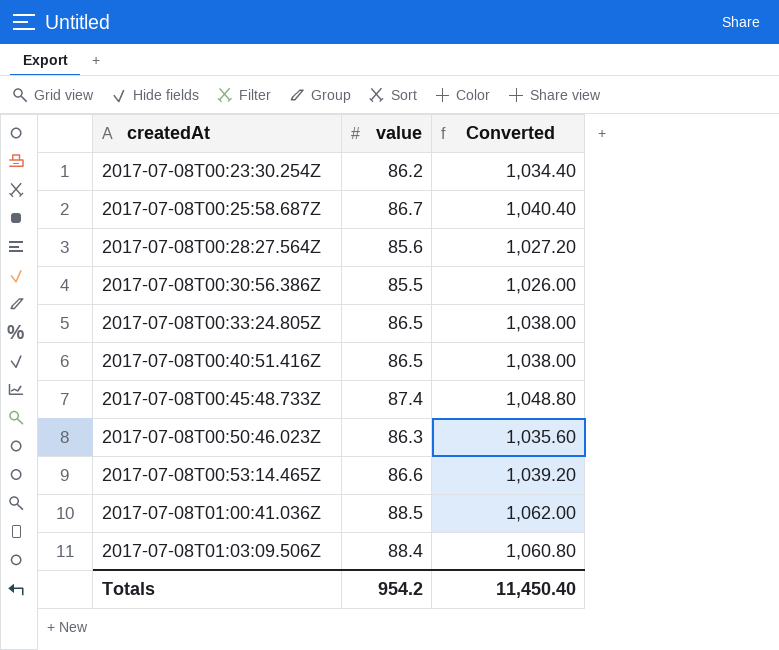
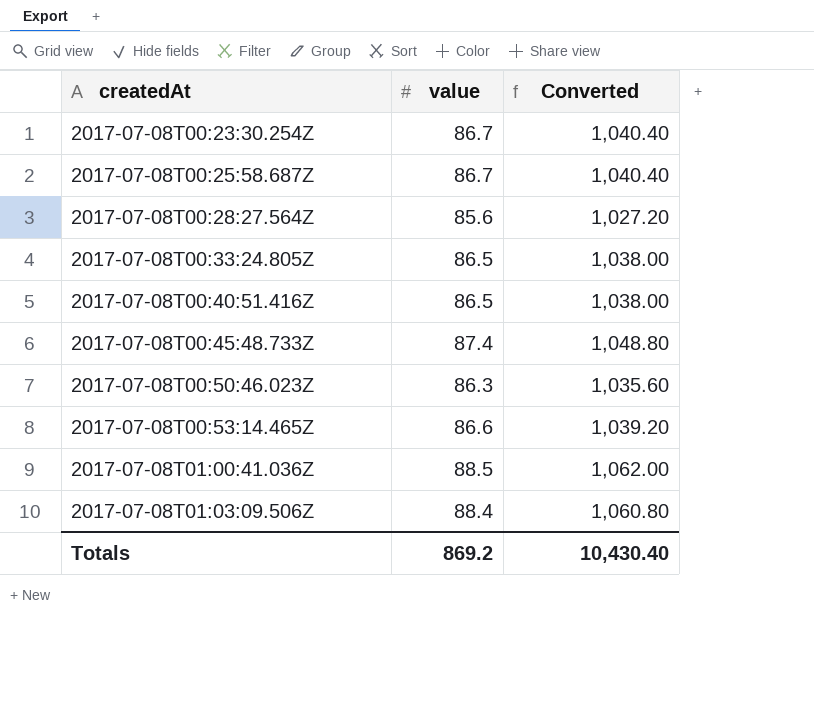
row 2017-07-08T00:30:56.386Z: 85.5 | 1,026.00 -> none
2017-07-08T00:23:30.254Z | value: 86.2 -> 86.7
2017-07-08T00:23:30.254Z | Converted: 1,034.40 -> 1,040.40
Totals | value: 954.2 -> 869.2
Totals | Converted: 11,450.40 -> 10,430.40

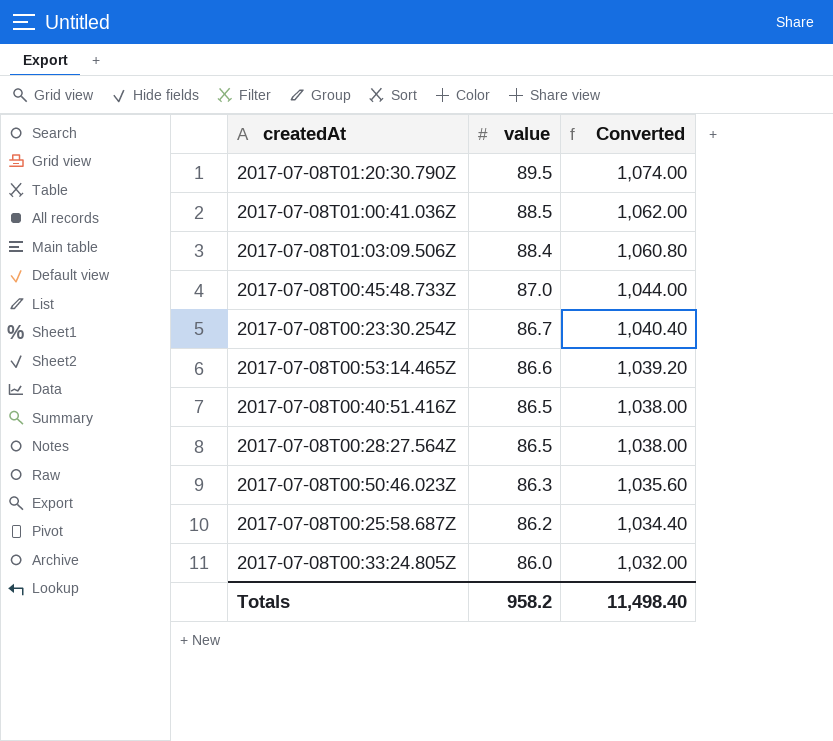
row order: createdAt ascending -> value descending
row 2017-07-08T01:20:30.790Z: none -> 89.5 | 1,074.00
2017-07-08T00:45:48.733Z | value: 87.4 -> 87.0
2017-07-08T00:45:48.733Z | Converted: 1,048.80 -> 1,044.00
2017-07-08T00:28:27.564Z | value: 85.6 -> 86.5
2017-07-08T00:28:27.564Z | Converted: 1,027.20 -> 1,038.00
2017-07-08T00:25:58.687Z | value: 86.7 -> 86.2
2017-07-08T00:25:58.687Z | Converted: 1,040.40 -> 1,034.40
2017-07-08T00:33:24.805Z | value: 86.5 -> 86.0
2017-07-08T00:33:24.805Z | Converted: 1,038.00 -> 1,032.00
Totals | value: 869.2 -> 958.2
Totals | Converted: 10,430.40 -> 11,498.40

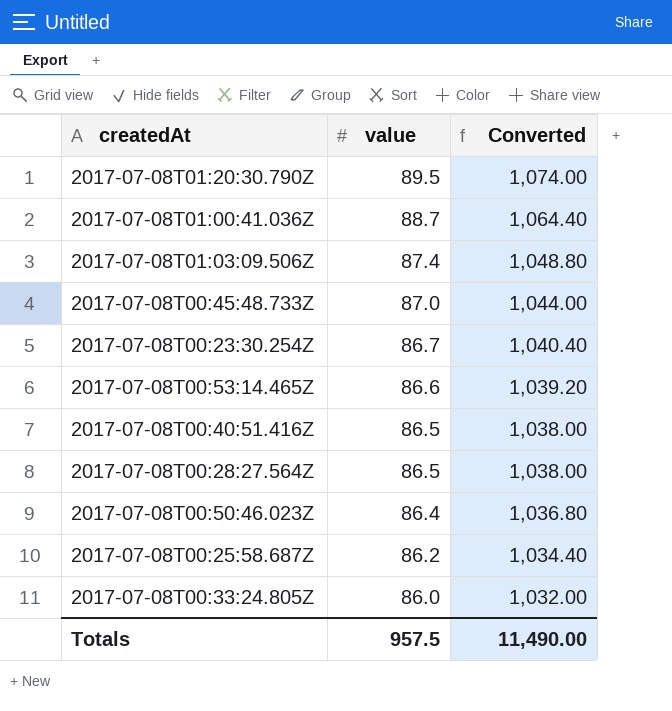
2017-07-08T01:00:41.036Z | value: 88.5 -> 88.7
2017-07-08T01:00:41.036Z | Converted: 1,062.00 -> 1,064.40
2017-07-08T01:03:09.506Z | value: 88.4 -> 87.4
2017-07-08T01:03:09.506Z | Converted: 1,060.80 -> 1,048.80
2017-07-08T00:50:46.023Z | value: 86.3 -> 86.4
2017-07-08T00:50:46.023Z | Converted: 1,035.60 -> 1,036.80
Totals | value: 958.2 -> 957.5
Totals | Converted: 11,498.40 -> 11,490.00

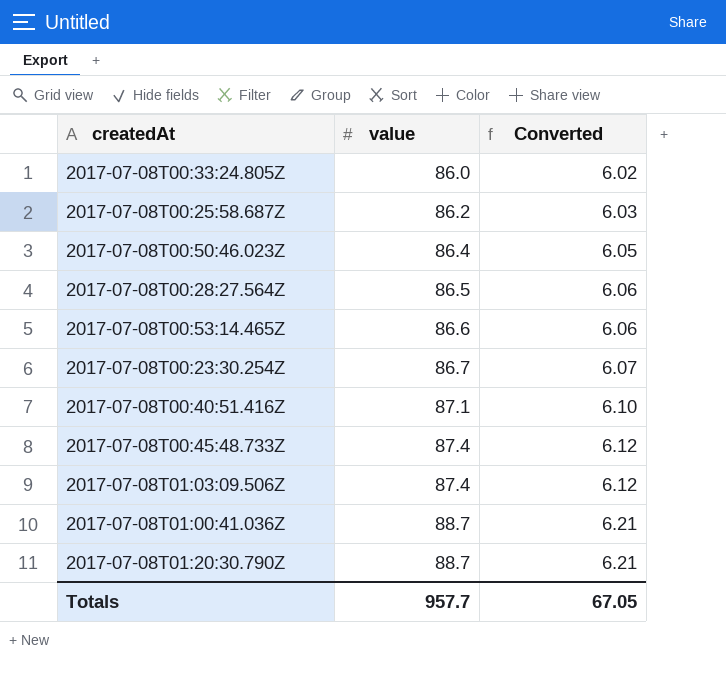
row order: value descending -> value ascending
column Converted | formula: [value] * 12 -> [value] * 0.07
2017-07-08T00:40:51.416Z | value: 86.5 -> 87.1
2017-07-08T00:45:48.733Z | value: 87.0 -> 87.4
2017-07-08T01:20:30.790Z | value: 89.5 -> 88.7
Totals | value: 957.5 -> 957.7
Totals | Converted: 11,490.00 -> 67.05

